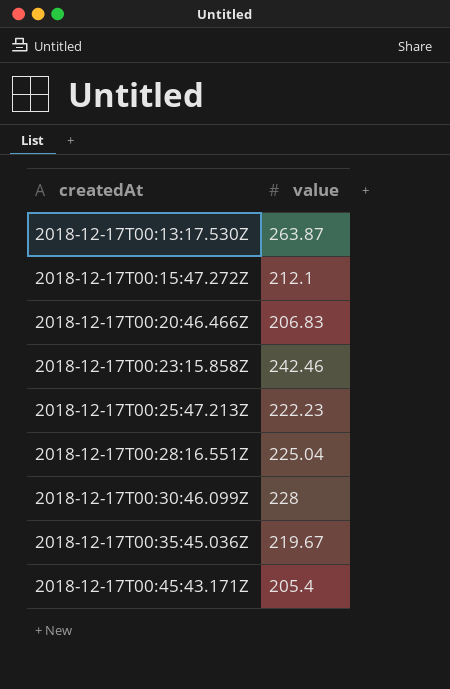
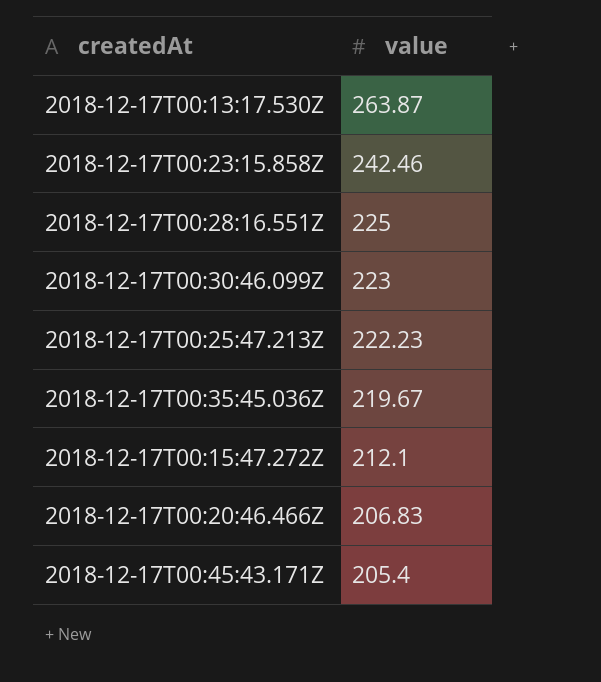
row order: createdAt ascending -> value descending
2018-12-17T00:28:16.551Z | value: 225.04 -> 225
2018-12-17T00:30:46.099Z | value: 228 -> 223

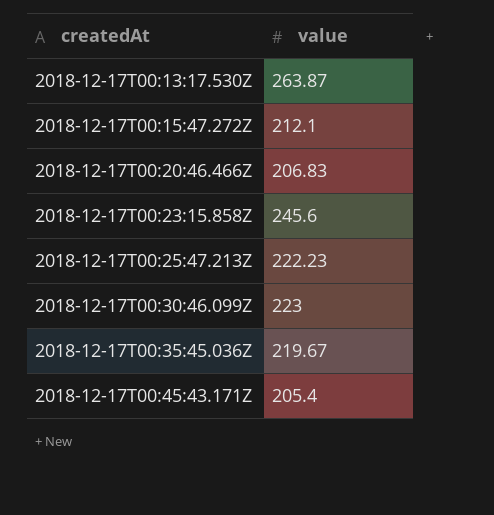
row order: value descending -> createdAt ascending
row 2018-12-17T00:28:16.551Z: 225 -> none
2018-12-17T00:23:15.858Z | value: 242.46 -> 245.6

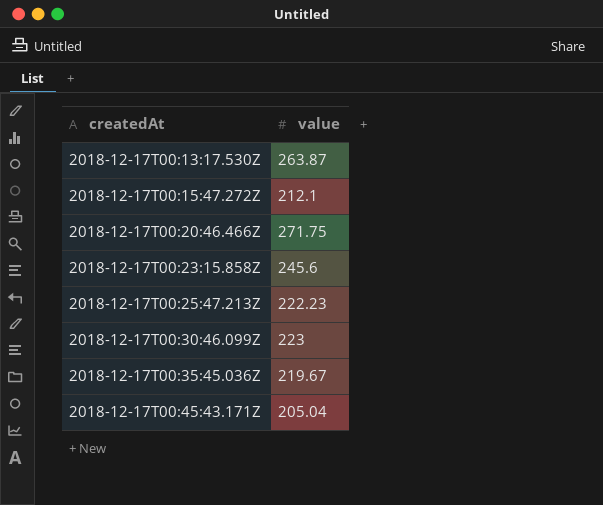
2018-12-17T00:20:46.466Z | value: 206.83 -> 271.75
2018-12-17T00:45:43.171Z | value: 205.4 -> 205.04

